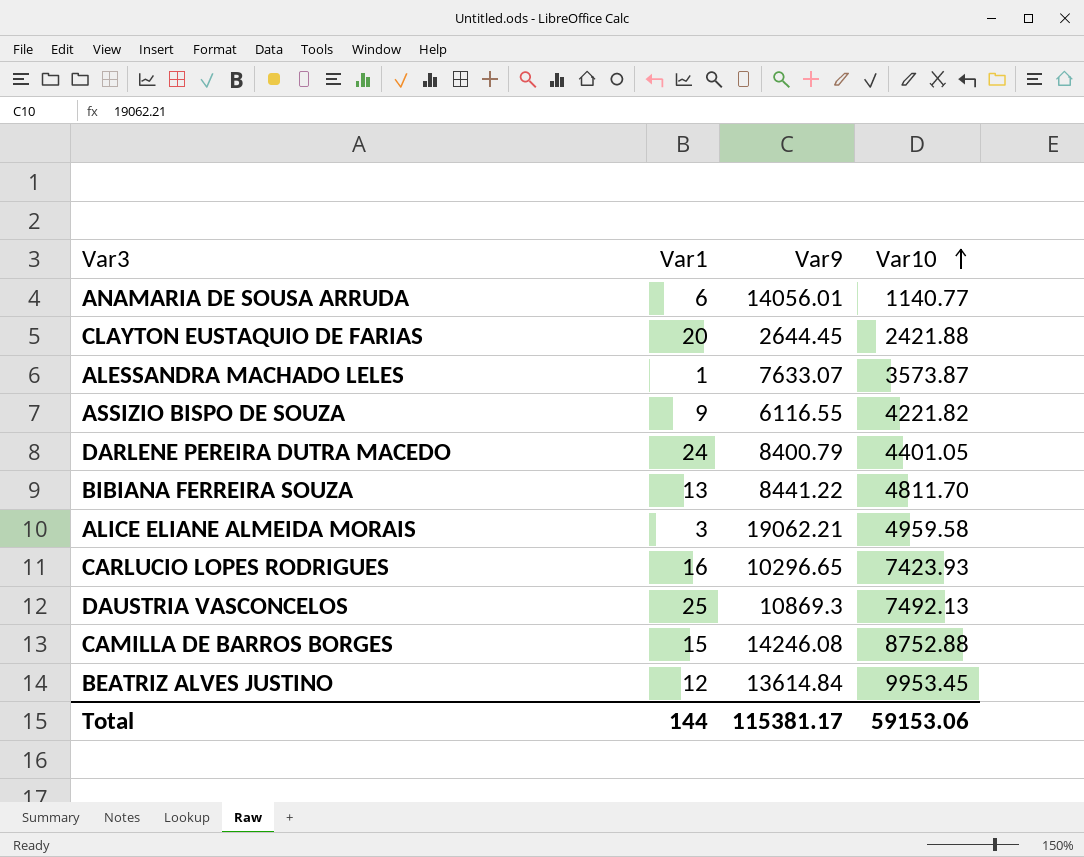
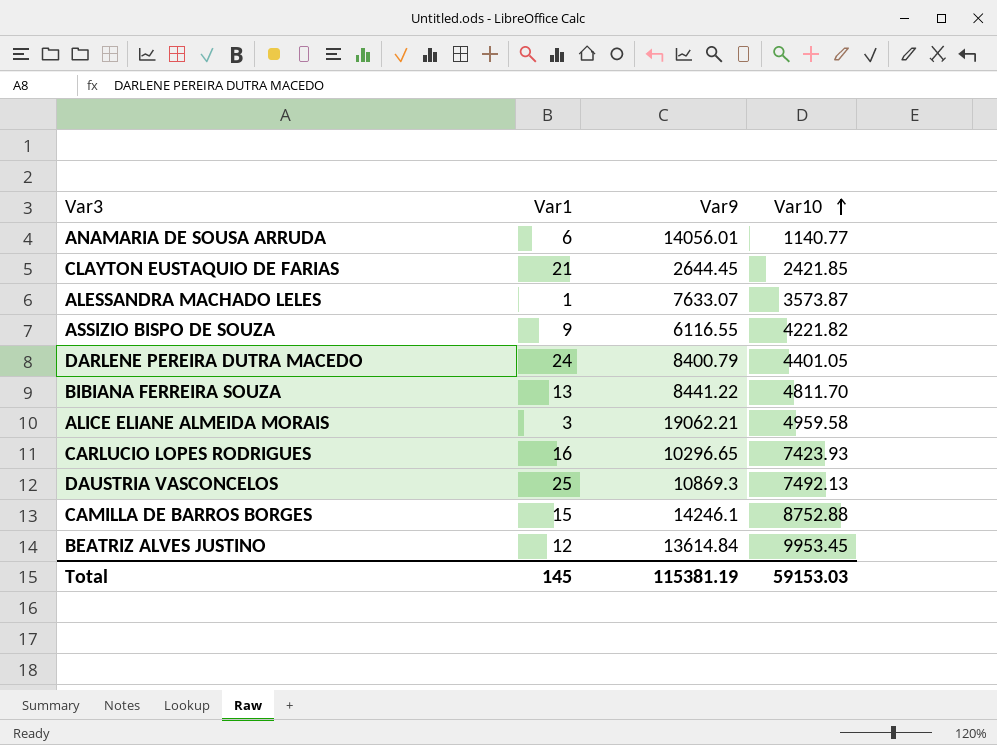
CLAYTON EUSTAQUIO DE FARIAS | Var1: 20 -> 21
CLAYTON EUSTAQUIO DE FARIAS | Var10: 2421.88 -> 2421.85
CAMILLA DE BARROS BORGES | Var9: 14246.08 -> 14246.1
Total | Var1: 144 -> 145
Total | Var9: 115381.17 -> 115381.19
Total | Var10: 59153.06 -> 59153.03

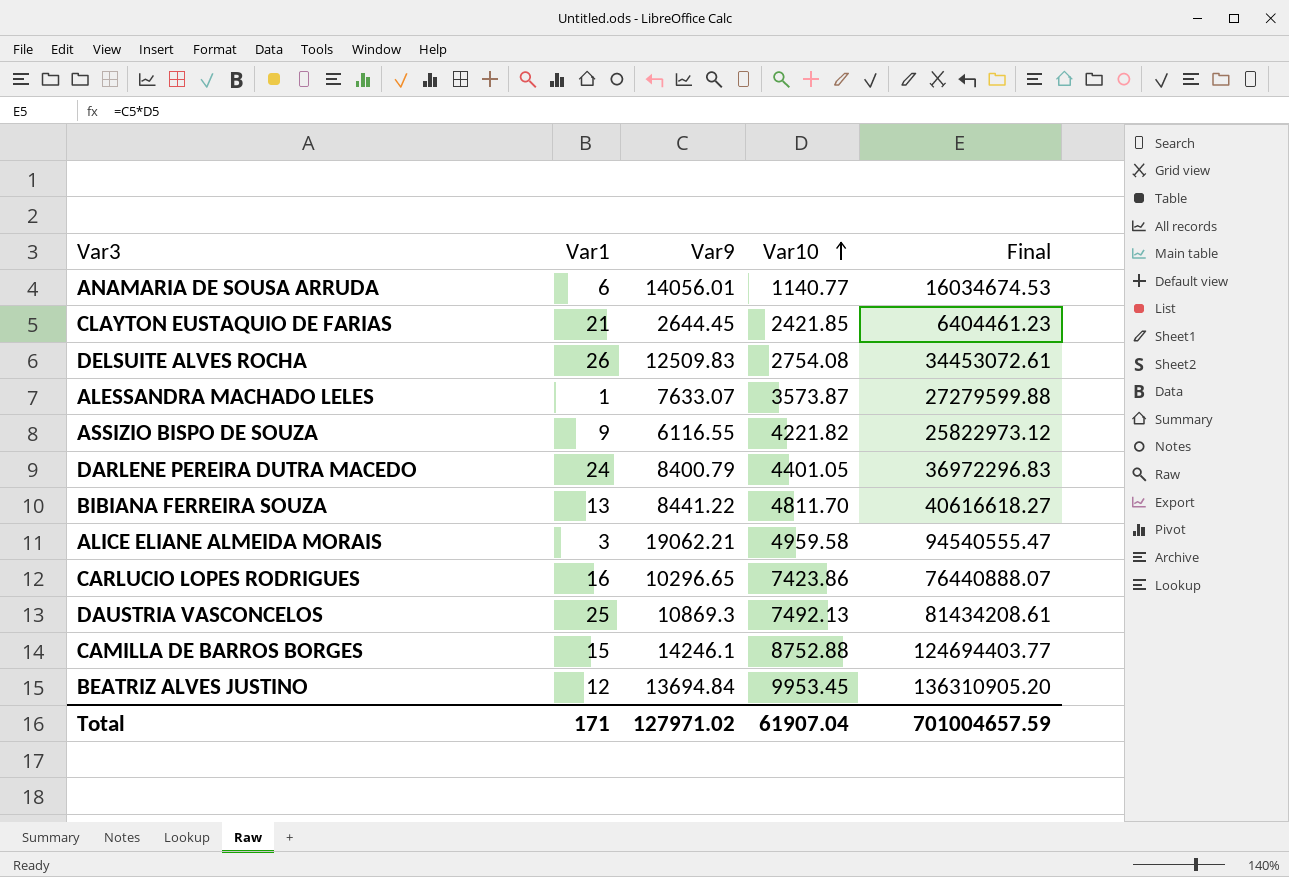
column Final | formula: none -> [Var9] * [Var10]
row DELSUITE ALVES ROCHA: none -> 26 | 12509.83 | 2754.08 | 34453072.61
CARLUCIO LOPES RODRIGUES | Var10: 7423.93 -> 7423.86
BEATRIZ ALVES JUSTINO | Var9: 13614.84 -> 13694.84
Total | Var1: 145 -> 171
Total | Var9: 115381.19 -> 127971.02
Total | Var10: 59153.03 -> 61907.04

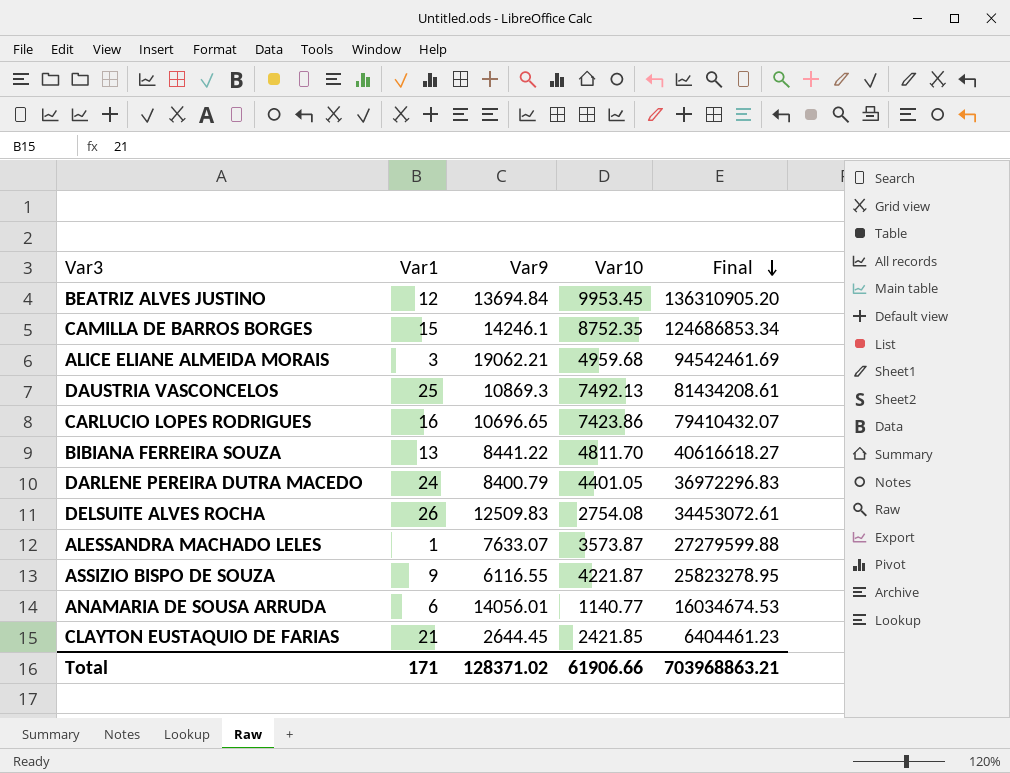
row order: Var10 ascending -> Final descending
CAMILLA DE BARROS BORGES | Var10: 8752.88 -> 8752.35
CAMILLA DE BARROS BORGES | Final: 124694403.77 -> 124686853.34
ALICE ELIANE ALMEIDA MORAIS | Var10: 4959.58 -> 4959.68
ALICE ELIANE ALMEIDA MORAIS | Final: 94540555.47 -> 94542461.69
CARLUCIO LOPES RODRIGUES | Var9: 10296.65 -> 10696.65
CARLUCIO LOPES RODRIGUES | Final: 76440888.07 -> 79410432.07
ASSIZIO BISPO DE SOUZA | Var10: 4221.82 -> 4221.87
ASSIZIO BISPO DE SOUZA | Final: 25822973.12 -> 25823278.95
Total | Var9: 127971.02 -> 128371.02
Total | Var10: 61907.04 -> 61906.66
Total | Final: 701004657.59 -> 703968863.21

